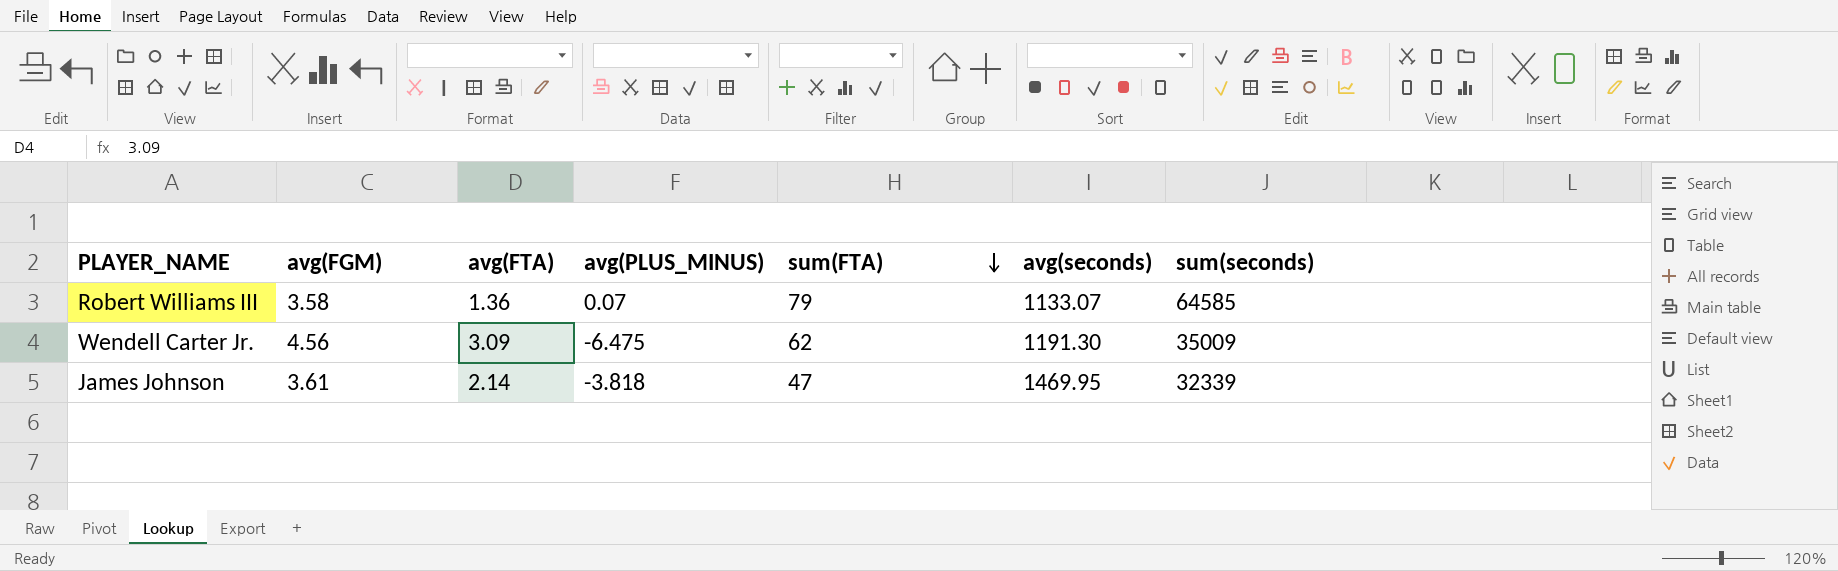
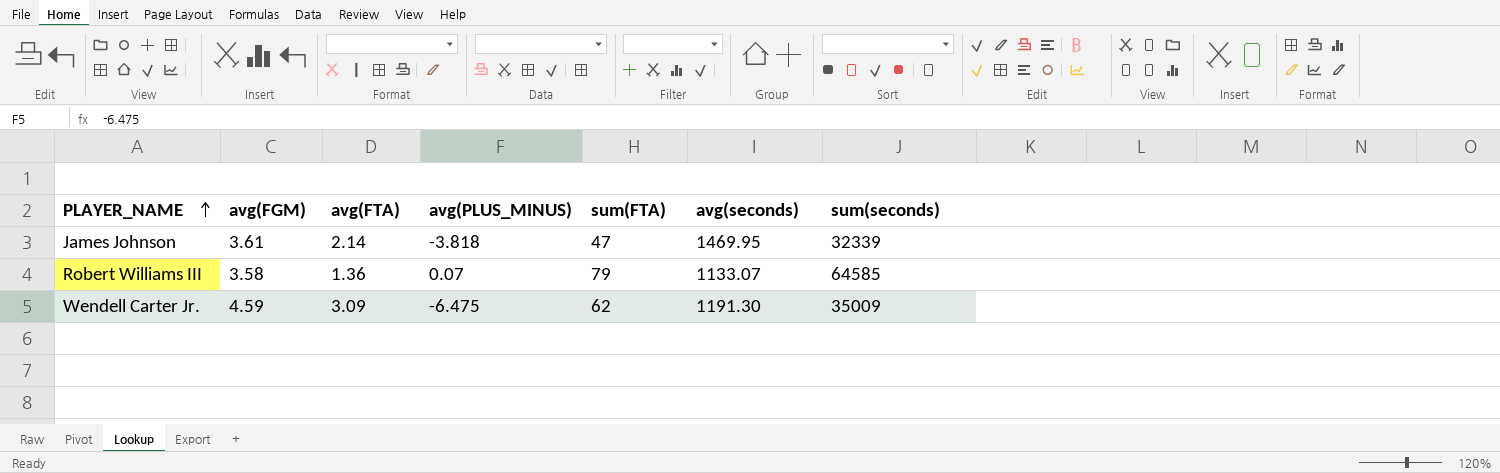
row order: sum(FTA) descending -> PLAYER_NAME ascending
Wendell Carter Jr. | avg(FGM): 4.56 -> 4.59

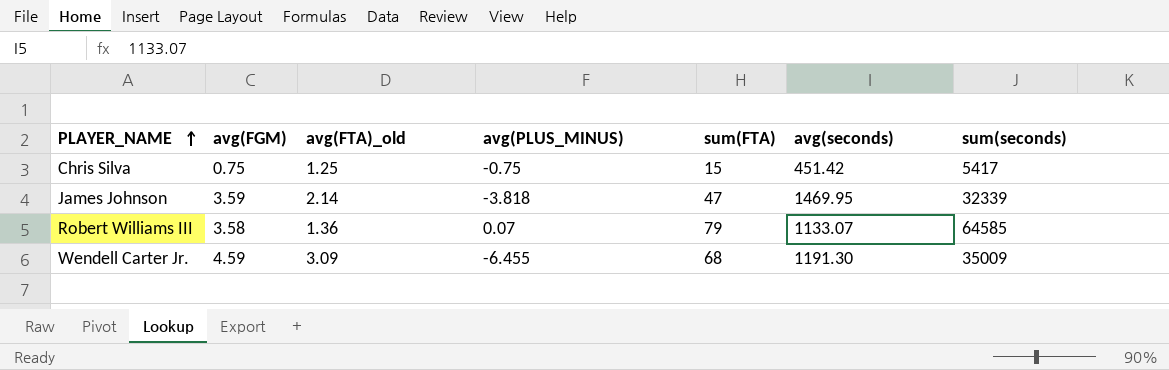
column name: avg(FTA) -> avg(FTA)_old
row Chris Silva: none -> 0.75 | 1.25 | -0.75 | 15 | 451.42 | 5417
James Johnson | avg(FGM): 3.61 -> 3.59
Wendell Carter Jr. | avg(PLUS_MINUS): -6.475 -> -6.455
Wendell Carter Jr. | sum(FTA): 62 -> 68

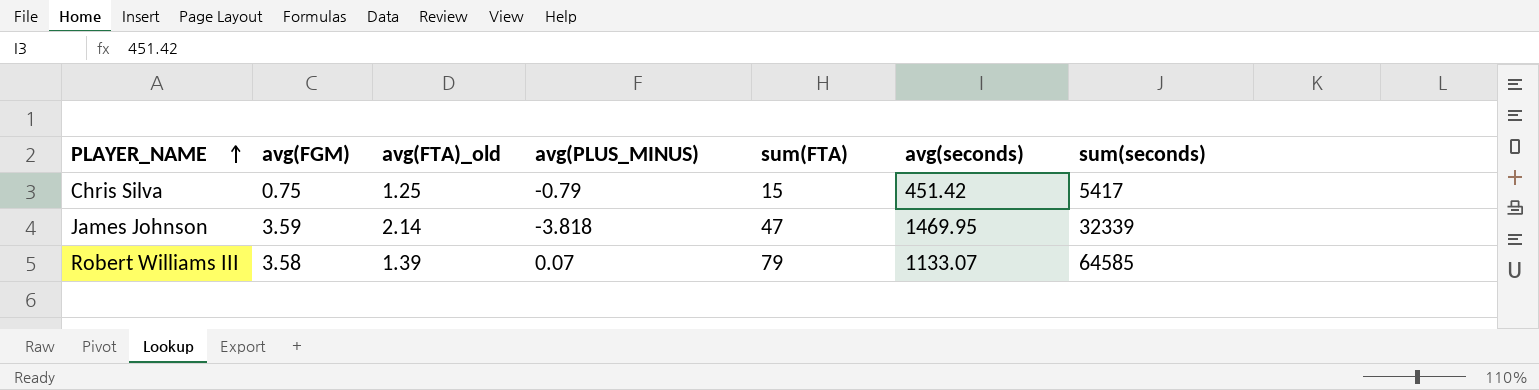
row Wendell Carter Jr.: 4.59 | 3.09 | -6.455 | 68 | 1191.30 | 35009 -> none
Chris Silva | avg(PLUS_MINUS): -0.75 -> -0.79
Robert Williams III | avg(FTA)_old: 1.36 -> 1.39

